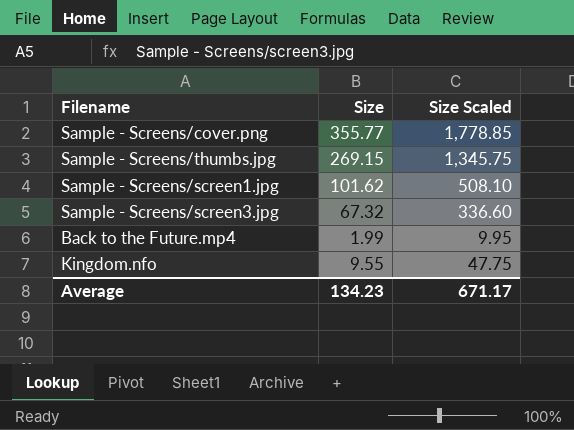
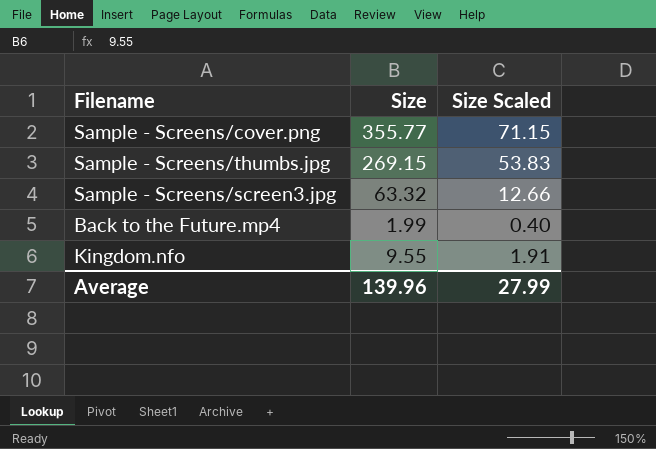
column Size Scaled | formula: [Size] * 5 -> [Size] * 0.2
row Sample - Screens/screen1.jpg: 101.62 | 508.10 -> none
Sample - Screens/screen3.jpg | Size: 67.32 -> 63.32
Average | Size: 134.23 -> 139.96
Average | Size Scaled: 671.17 -> 27.99

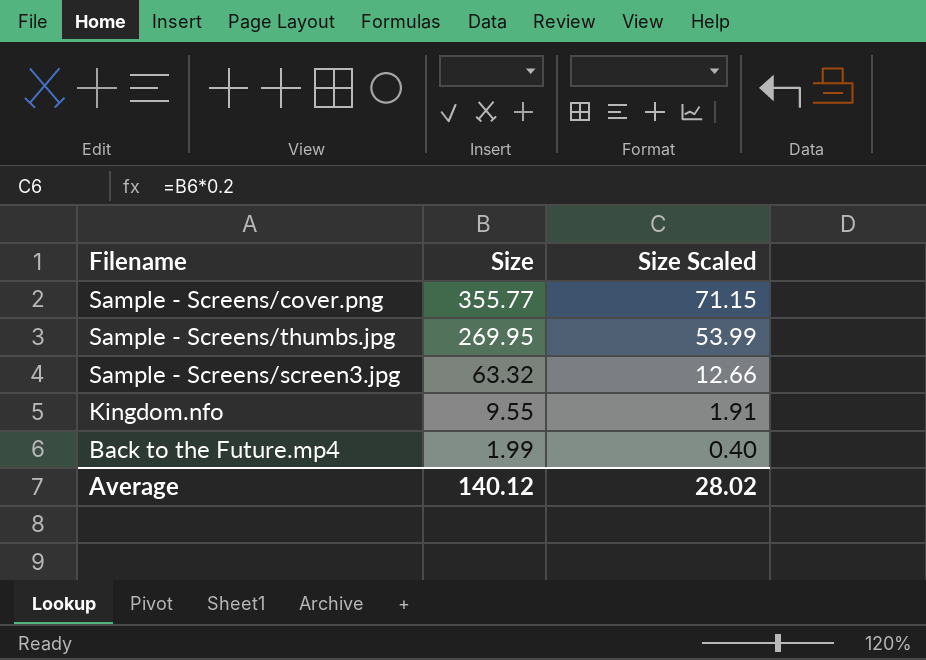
row order: none -> Size descending
Sample - Screens/thumbs.jpg | Size: 269.15 -> 269.95
Sample - Screens/thumbs.jpg | Size Scaled: 53.83 -> 53.99
Average | Size: 139.96 -> 140.12
Average | Size Scaled: 27.99 -> 28.02

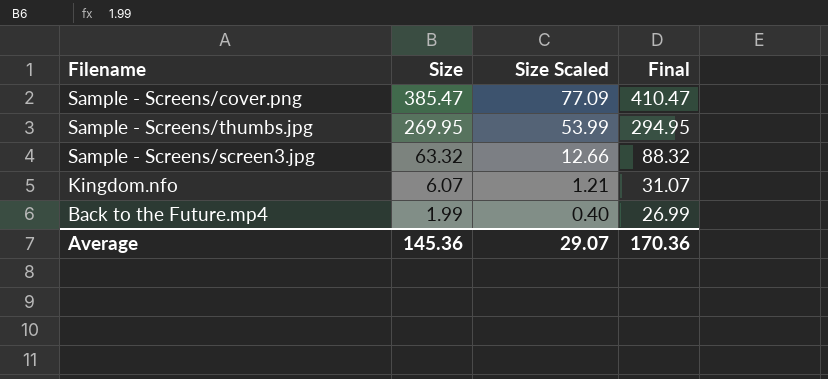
column Final | formula: none -> [Size] + 25
Sample - Screens/cover.png | Size: 355.77 -> 385.47
Sample - Screens/cover.png | Size Scaled: 71.15 -> 77.09
Kingdom.nfo | Size: 9.55 -> 6.07
Kingdom.nfo | Size Scaled: 1.91 -> 1.21
Average | Size: 140.12 -> 145.36
Average | Size Scaled: 28.02 -> 29.07

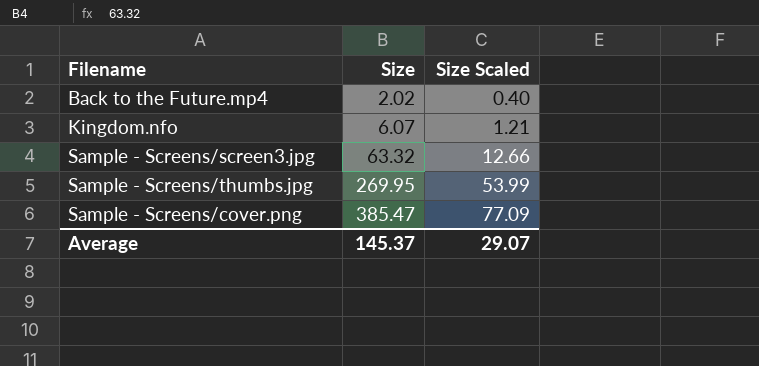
row order: Size descending -> Size ascending
column Final | formula: [Size] + 25 -> none
Back to the Future.mp4 | Size: 1.99 -> 2.02
Average | Size: 145.36 -> 145.37

